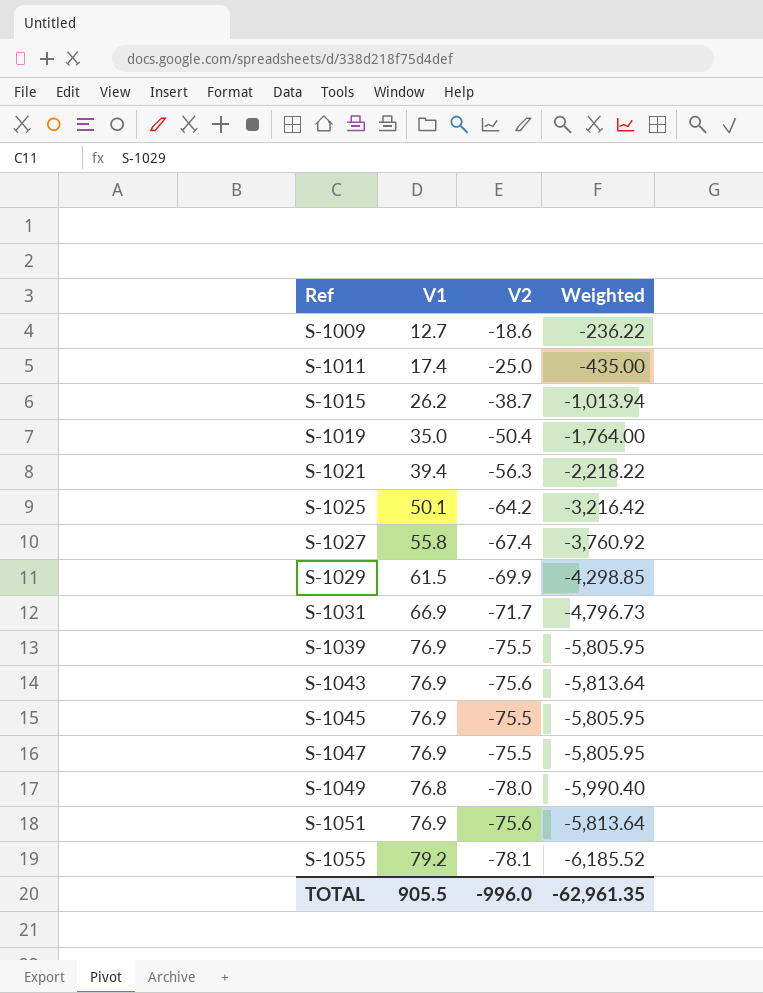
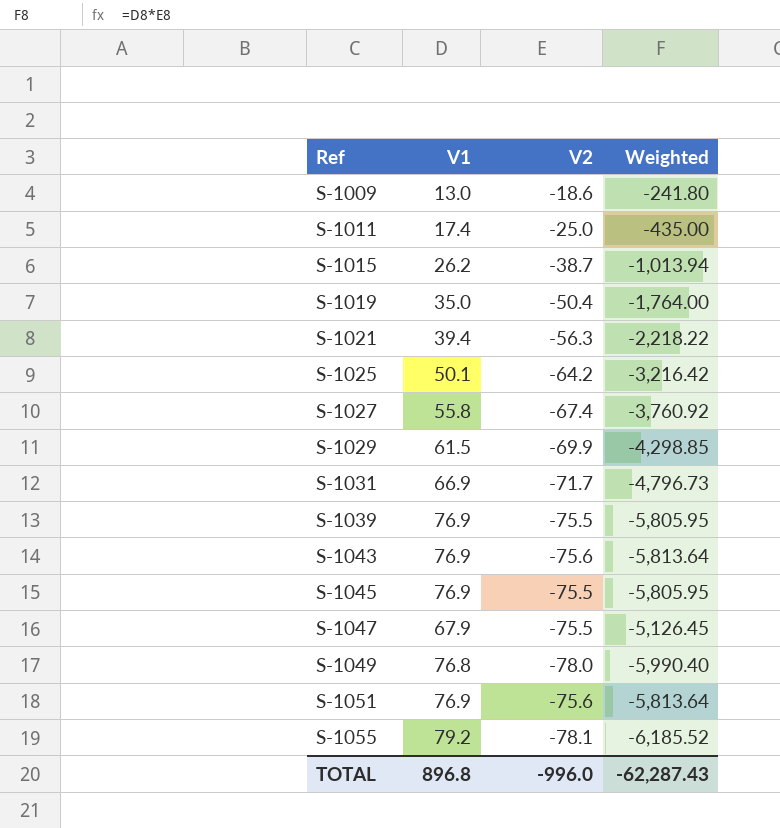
S-1009 | V1: 12.7 -> 13.0
S-1009 | Weighted: -236.22 -> -241.80
S-1047 | V1: 76.9 -> 67.9
S-1047 | Weighted: -5,805.95 -> -5,126.45
TOTAL | V1: 905.5 -> 896.8
TOTAL | Weighted: -62,961.35 -> -62,287.43

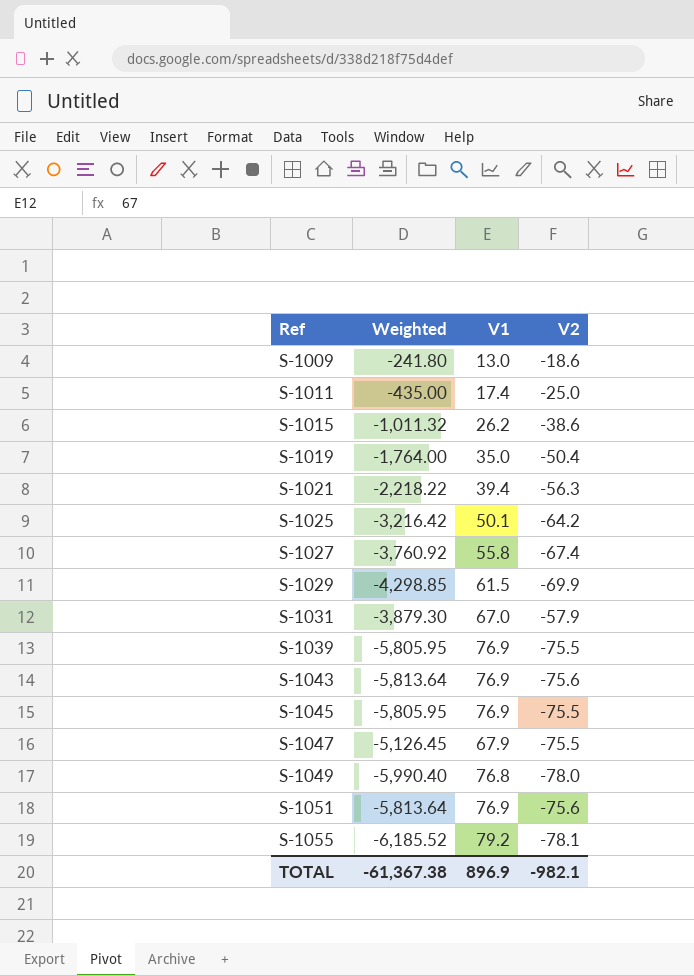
column Weighted | position: 4 -> 2
S-1015 | Weighted: -1,013.94 -> -1,011.32
S-1015 | V2: -38.7 -> -38.6
S-1031 | Weighted: -4,796.73 -> -3,879.30
S-1031 | V1: 66.9 -> 67.0
S-1031 | V2: -71.7 -> -57.9
TOTAL | Weighted: -62,287.43 -> -61,367.38
TOTAL | V1: 896.8 -> 896.9
TOTAL | V2: -996.0 -> -982.1

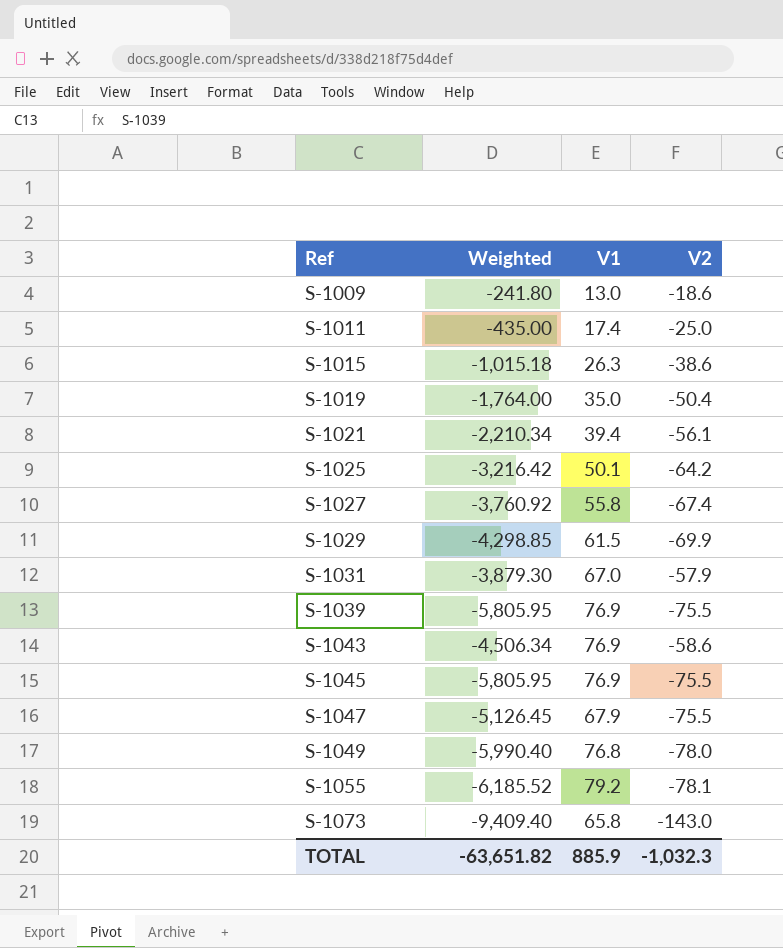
row S-1051: -5,813.64 | 76.9 | -75.6 -> none
S-1015 | Weighted: -1,011.32 -> -1,015.18
S-1015 | V1: 26.2 -> 26.3
S-1021 | Weighted: -2,218.22 -> -2,210.34
S-1021 | V2: -56.3 -> -56.1
S-1043 | Weighted: -5,813.64 -> -4,506.34
S-1043 | V2: -75.6 -> -58.6
row S-1073: none -> -9,409.40 | 65.8 | -143.0
TOTAL | Weighted: -61,367.38 -> -63,651.82
TOTAL | V1: 896.9 -> 885.9
TOTAL | V2: -982.1 -> -1,032.3

